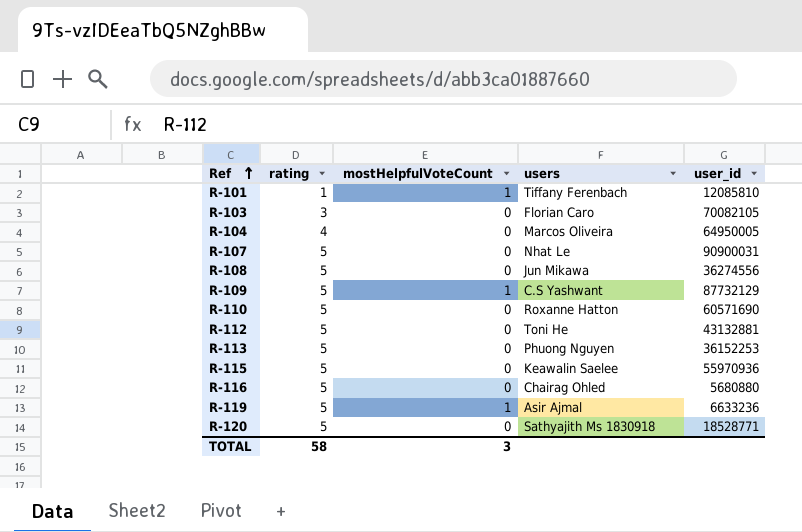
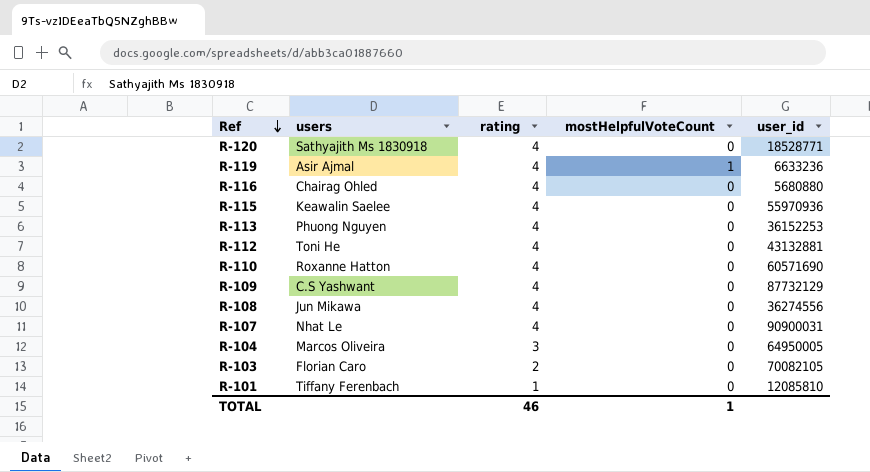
row order: Ref ascending -> Ref descending
column users | position: 4 -> 2
R-120 | rating: 5 -> 4
R-119 | rating: 5 -> 4
R-116 | rating: 5 -> 4
R-115 | rating: 5 -> 4
R-113 | rating: 5 -> 4
R-112 | rating: 5 -> 4
R-110 | rating: 5 -> 4
R-109 | rating: 5 -> 4
R-109 | mostHelpfulVoteCount: 1 -> 0
R-108 | rating: 5 -> 4
R-107 | rating: 5 -> 4
R-104 | rating: 4 -> 3
R-103 | rating: 3 -> 2
R-101 | mostHelpfulVoteCount: 1 -> 0
TOTAL | rating: 58 -> 46
TOTAL | mostHelpfulVoteCount: 3 -> 1

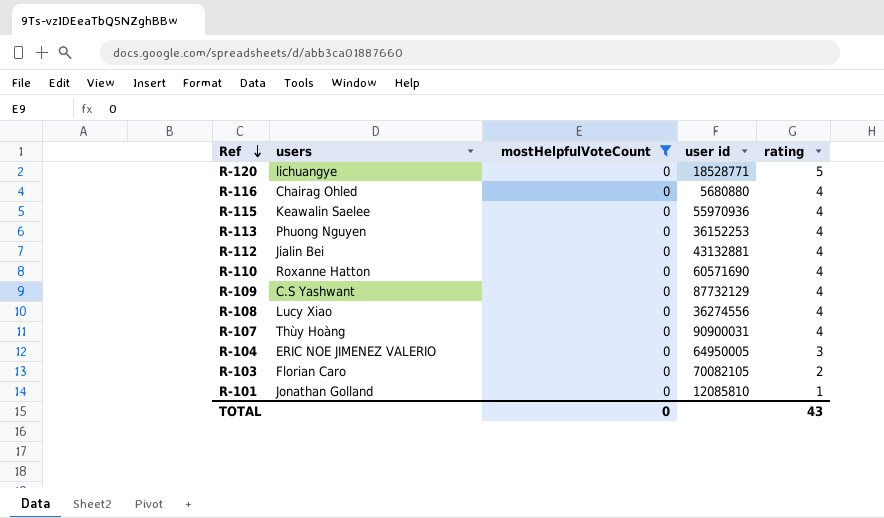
filter: none -> mostHelpfulVoteCount = 0
column name: user_id -> user id
column rating | position: 3 -> 5
R-120 | users: Sathyajith Ms 1830918 -> lichuangye
R-120 | rating: 4 -> 5
R-112 | users: Toni He -> Jialin Bei
R-108 | users: Jun Mikawa -> Lucy Xiao
R-107 | users: Nhat Le -> Thùy Hoàng
R-104 | users: Marcos Oliveira -> ERIC NOE JIMENEZ VALERIO
R-101 | users: Tiffany Ferenbach -> Jonathan Golland
TOTAL | mostHelpfulVoteCount: 1 -> 0
TOTAL | rating: 46 -> 43

